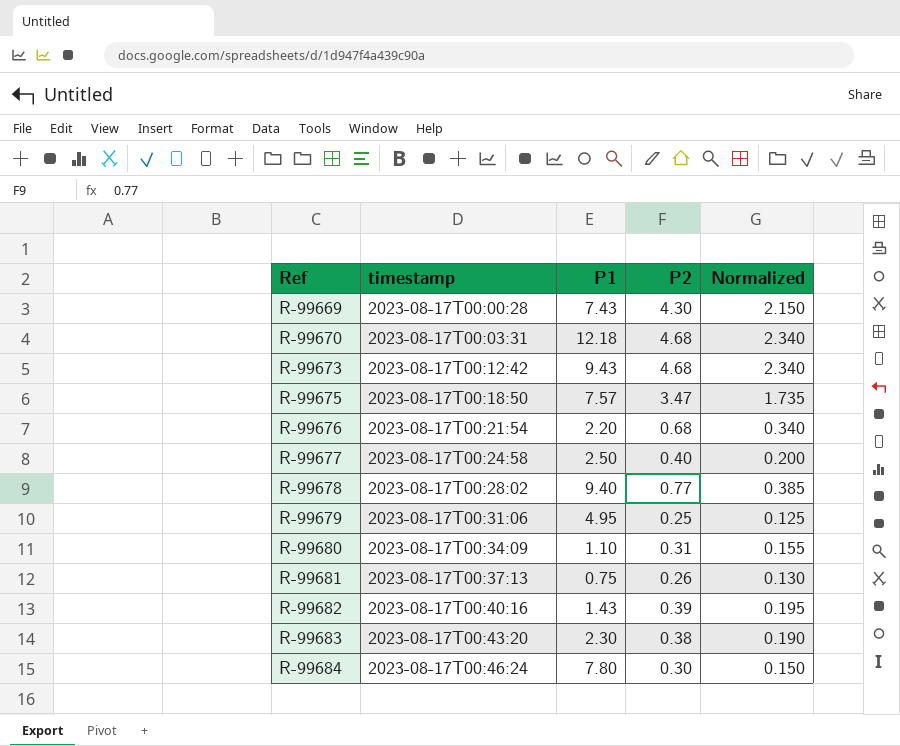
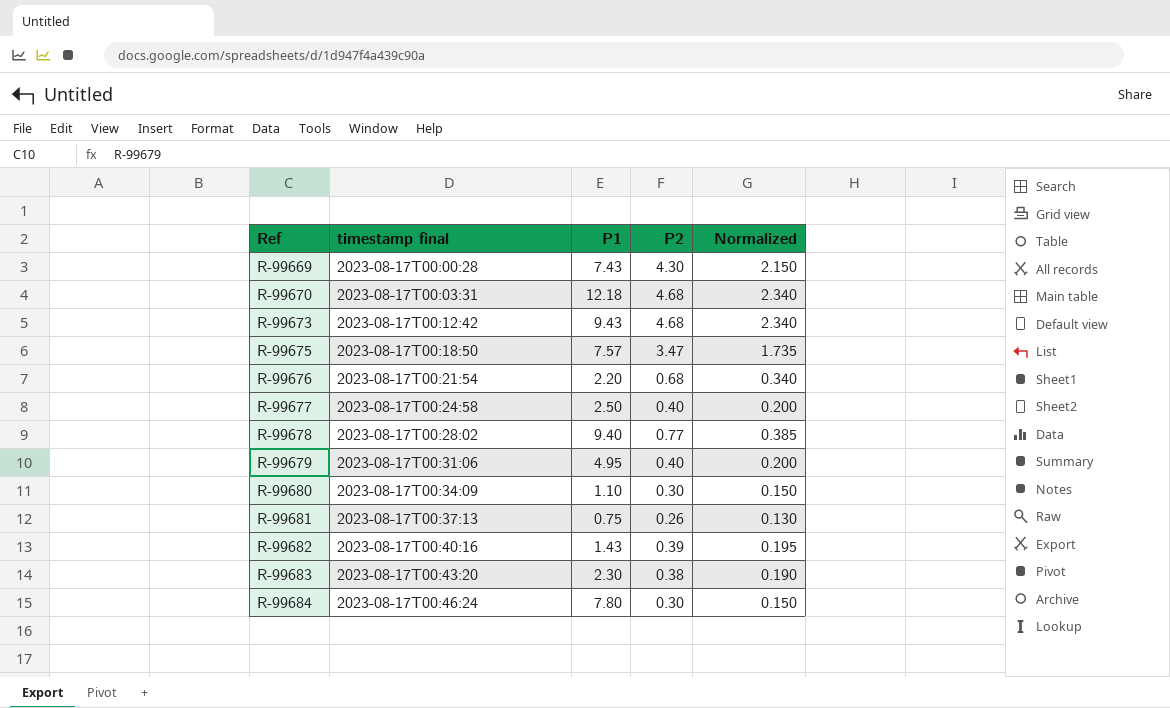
column name: timestamp -> timestamp final
R-99679 | P2: 0.25 -> 0.40
R-99679 | Normalized: 0.125 -> 0.200
R-99680 | P2: 0.31 -> 0.30
R-99680 | Normalized: 0.155 -> 0.150

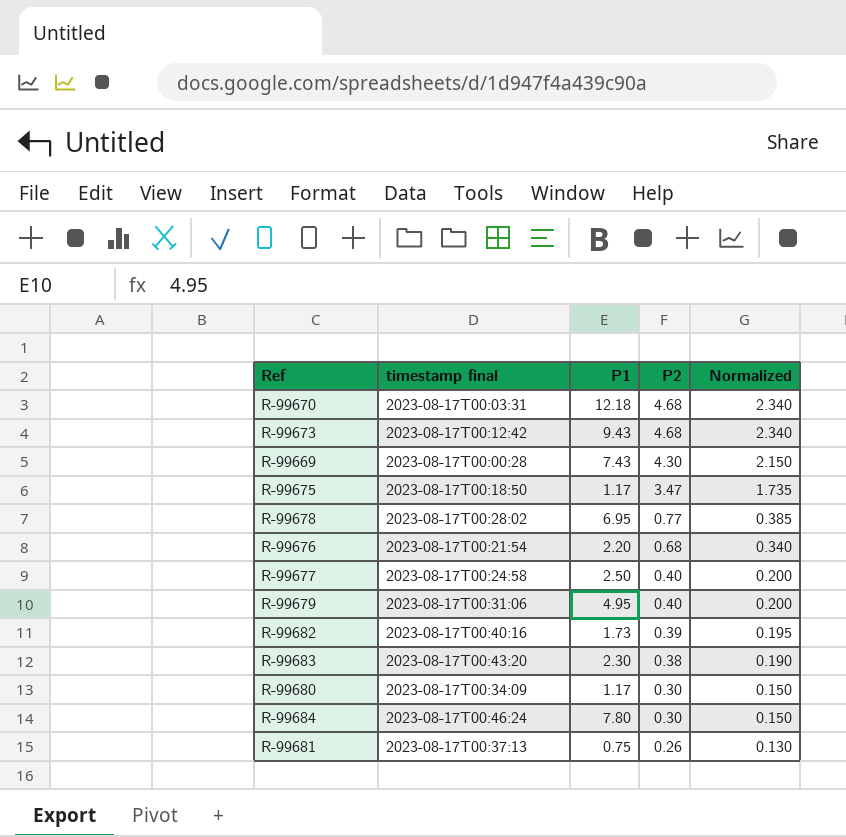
row order: Ref ascending -> P2 descending
R-99675 | P1: 7.57 -> 1.17
R-99678 | P1: 9.40 -> 6.95
R-99682 | P1: 1.43 -> 1.73
R-99680 | P1: 1.10 -> 1.17

